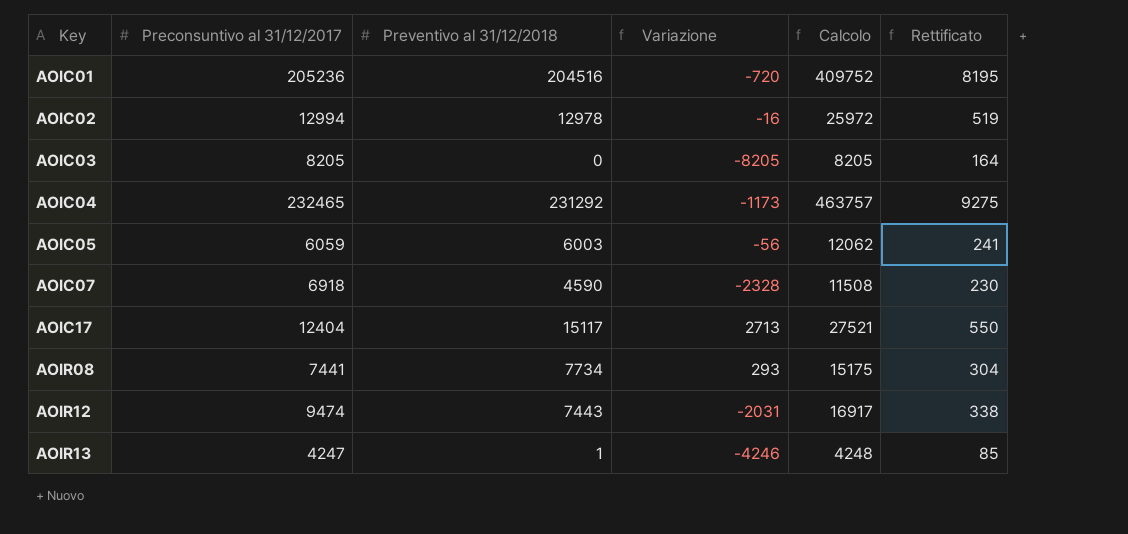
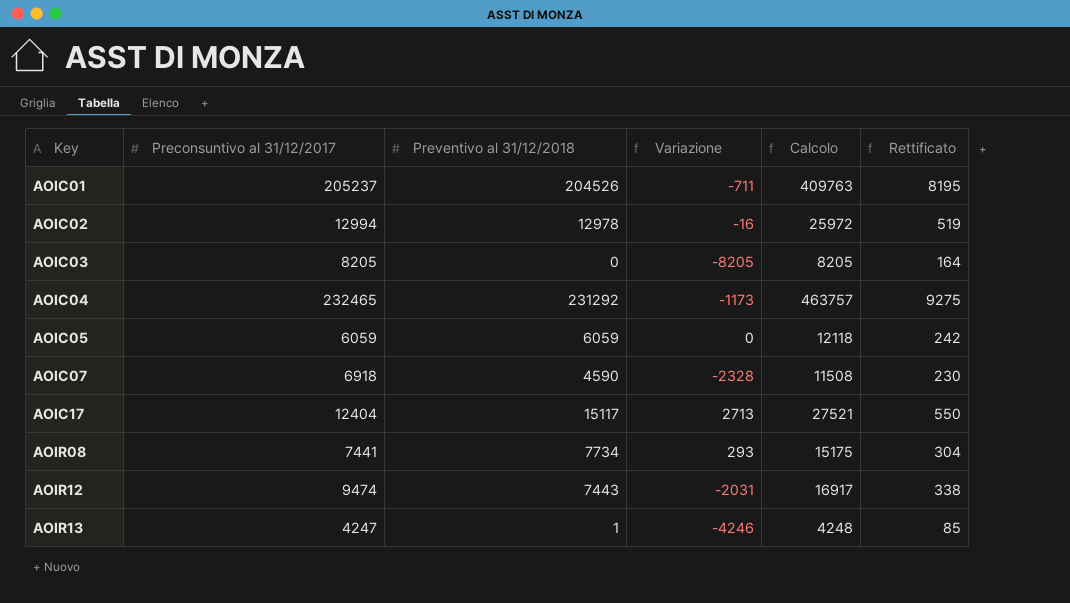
AOIC01 | Preconsuntivo al 31/12/2017: 205236 -> 205237
AOIC01 | Preventivo al 31/12/2018: 204516 -> 204526
AOIC01 | Variazione: -720 -> -711
AOIC01 | Calcolo: 409752 -> 409763
AOIC05 | Preventivo al 31/12/2018: 6003 -> 6059
AOIC05 | Variazione: -56 -> 0
AOIC05 | Calcolo: 12062 -> 12118
AOIC05 | Rettificato: 241 -> 242

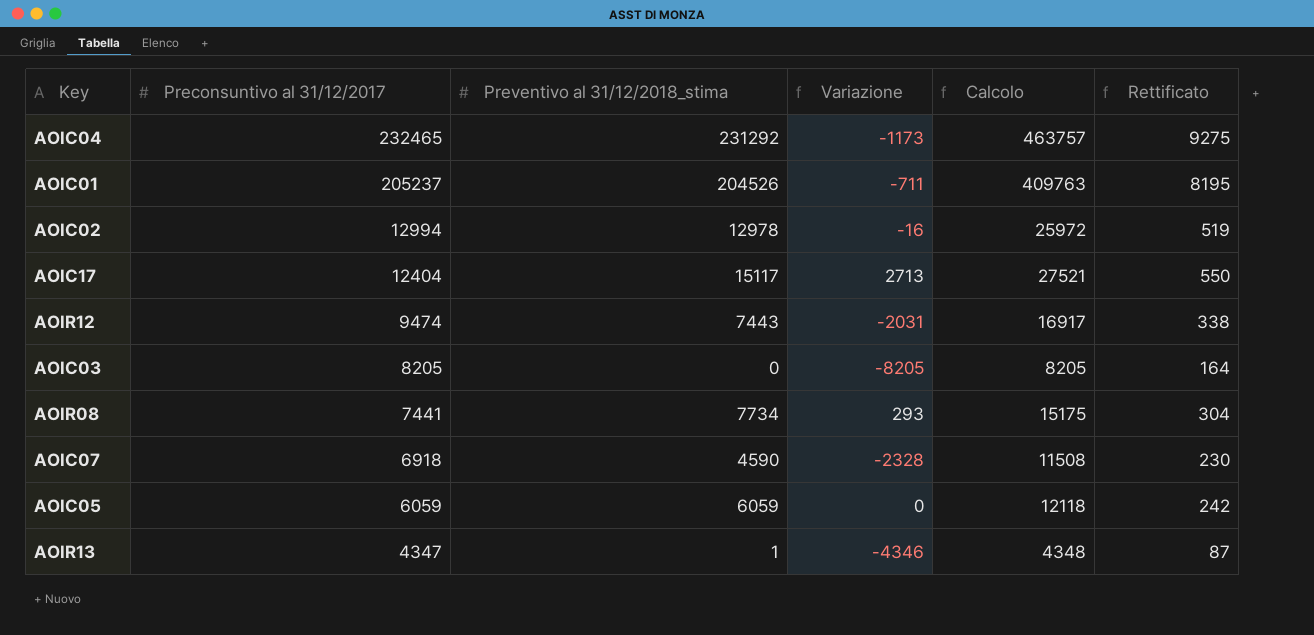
row order: Key ascending -> Preconsuntivo al 31/12/2017 descending
column name: Preventivo al 31/12/2018 -> Preventivo al 31/12/2018_stima
AOIR13 | Preconsuntivo al 31/12/2017: 4247 -> 4347
AOIR13 | Variazione: -4246 -> -4346
AOIR13 | Calcolo: 4248 -> 4348
AOIR13 | Rettificato: 85 -> 87

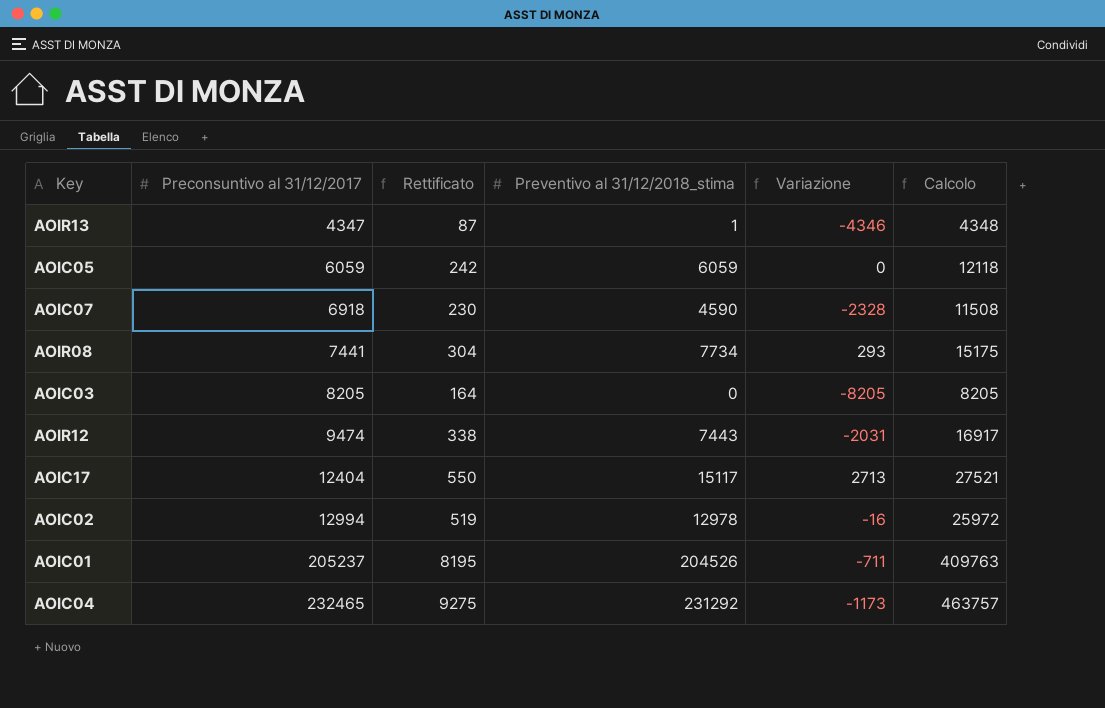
row order: Preconsuntivo al 31/12/2017 descending -> Preconsuntivo al 31/12/2017 ascending
column Rettificato | position: 6 -> 3

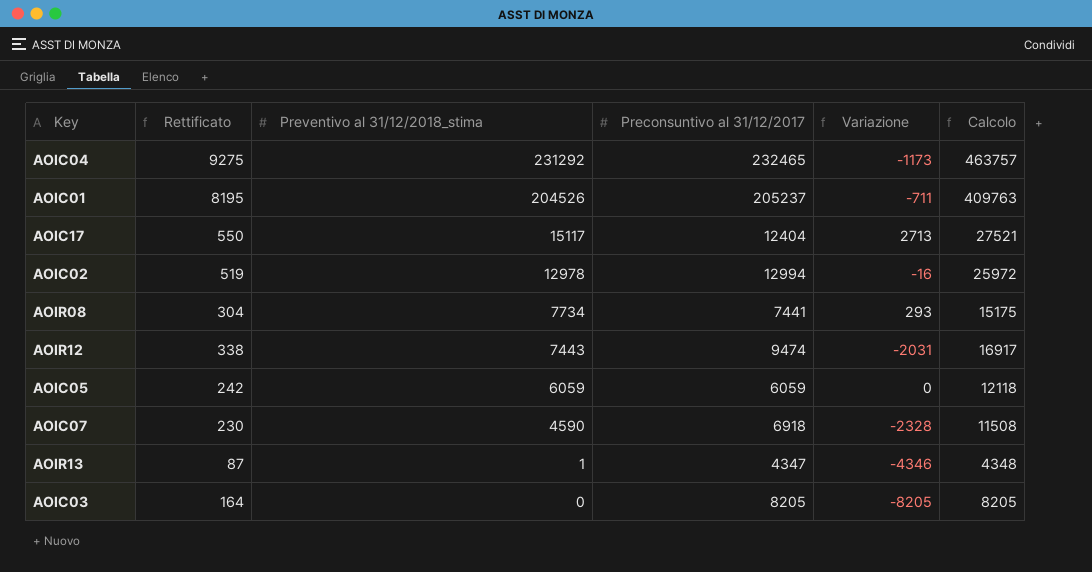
row order: Preconsuntivo al 31/12/2017 ascending -> Preventivo al 31/12/2018_stima descending
column Preconsuntivo al 31/12/2017 | position: 2 -> 4

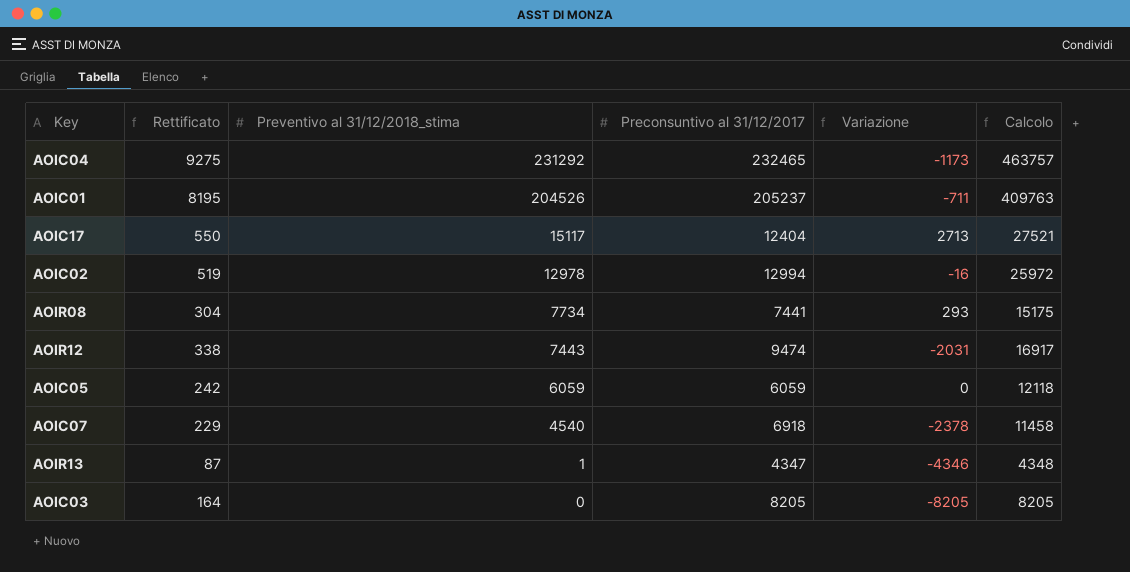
AOIC07 | Rettificato: 230 -> 229
AOIC07 | Preventivo al 31/12/2018_stima: 4590 -> 4540
AOIC07 | Variazione: -2328 -> -2378
AOIC07 | Calcolo: 11508 -> 11458

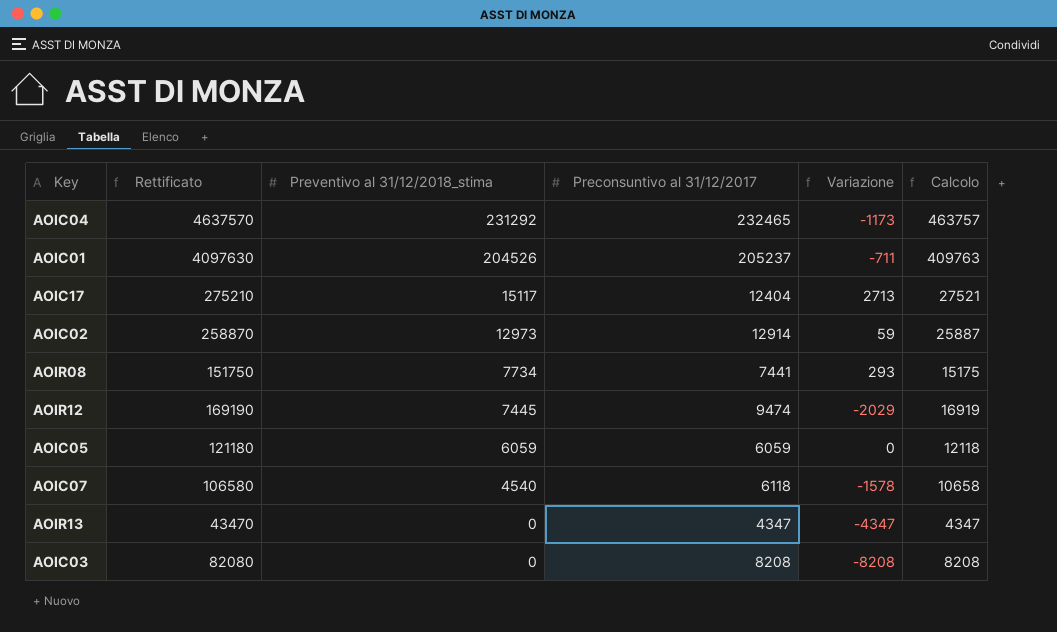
column Rettificato | formula: [Calcolo] * 0,02 -> [Calcolo] * 10
AOIC02 | Preventivo al 31/12/2018_stima: 12978 -> 12973
AOIC02 | Preconsuntivo al 31/12/2017: 12994 -> 12914
AOIC02 | Variazione: -16 -> 59
AOIC02 | Calcolo: 25972 -> 25887
AOIR12 | Preventivo al 31/12/2018_stima: 7443 -> 7445
AOIR12 | Variazione: -2031 -> -2029
AOIR12 | Calcolo: 16917 -> 16919
AOIC07 | Preconsuntivo al 31/12/2017: 6918 -> 6118
AOIC07 | Variazione: -2378 -> -1578
AOIC07 | Calcolo: 11458 -> 10658
AOIR13 | Preventivo al 31/12/2018_stima: 1 -> 0
AOIR13 | Variazione: -4346 -> -4347
AOIR13 | Calcolo: 4348 -> 4347
AOIC03 | Preconsuntivo al 31/12/2017: 8205 -> 8208
AOIC03 | Variazione: -8205 -> -8208
AOIC03 | Calcolo: 8205 -> 8208

